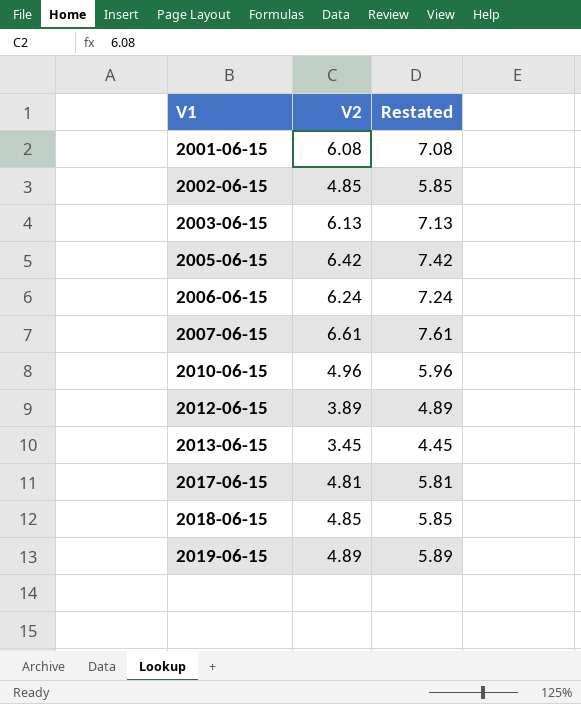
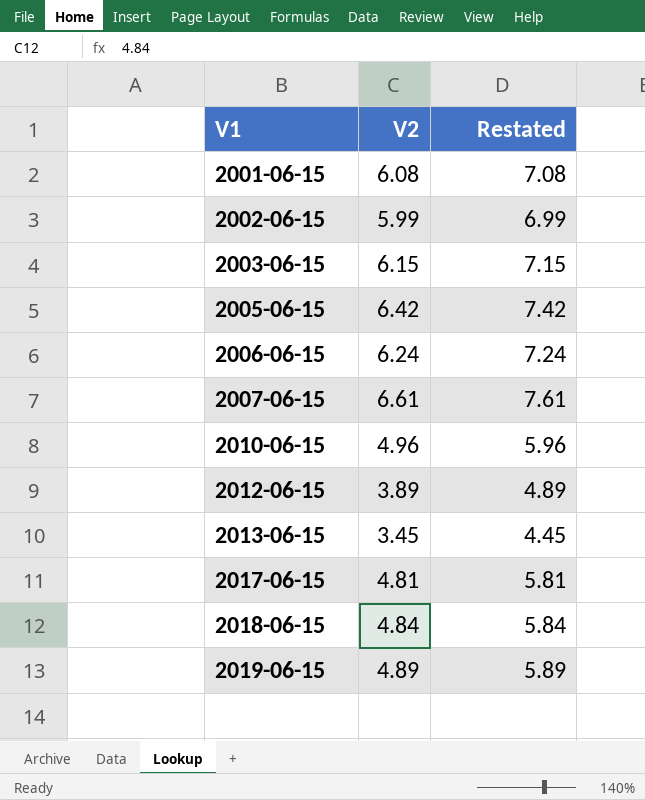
2002-06-15 | V2: 4.85 -> 5.99
2002-06-15 | Restated: 5.85 -> 6.99
2003-06-15 | V2: 6.13 -> 6.15
2003-06-15 | Restated: 7.13 -> 7.15
2018-06-15 | V2: 4.85 -> 4.84
2018-06-15 | Restated: 5.85 -> 5.84

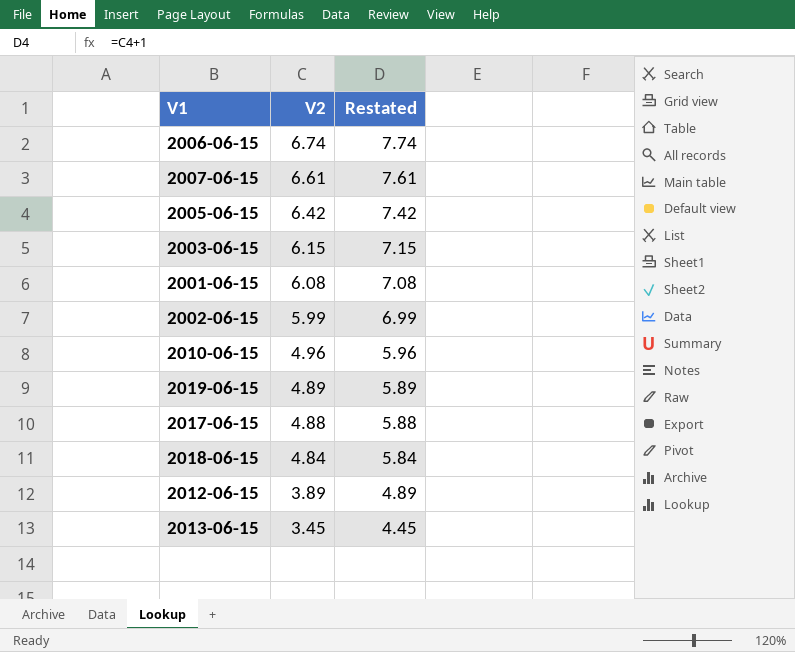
row order: V1 ascending -> V2 descending
2006-06-15 | V2: 6.24 -> 6.74
2006-06-15 | Restated: 7.24 -> 7.74
2017-06-15 | V2: 4.81 -> 4.88
2017-06-15 | Restated: 5.81 -> 5.88

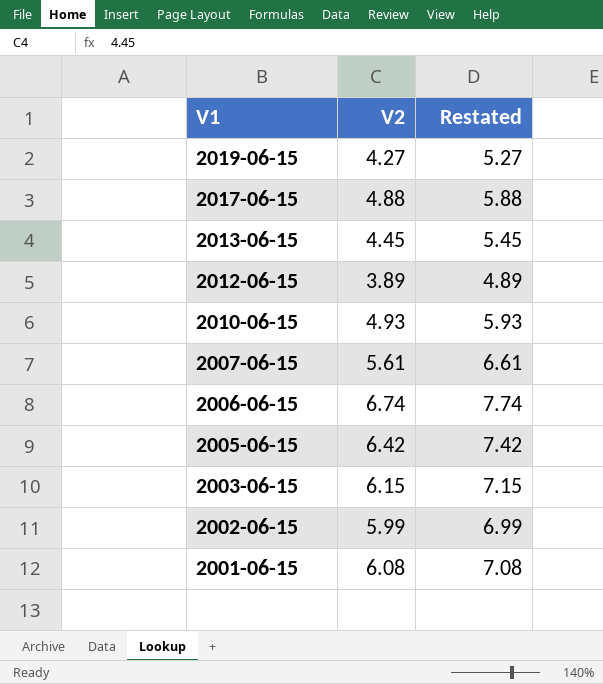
row order: V2 descending -> V1 descending
row 2018-06-15: 4.84 | 5.84 -> none
2019-06-15 | V2: 4.89 -> 4.27
2019-06-15 | Restated: 5.89 -> 5.27
2013-06-15 | V2: 3.45 -> 4.45
2013-06-15 | Restated: 4.45 -> 5.45
2010-06-15 | V2: 4.96 -> 4.93
2010-06-15 | Restated: 5.96 -> 5.93
2007-06-15 | V2: 6.61 -> 5.61
2007-06-15 | Restated: 7.61 -> 6.61

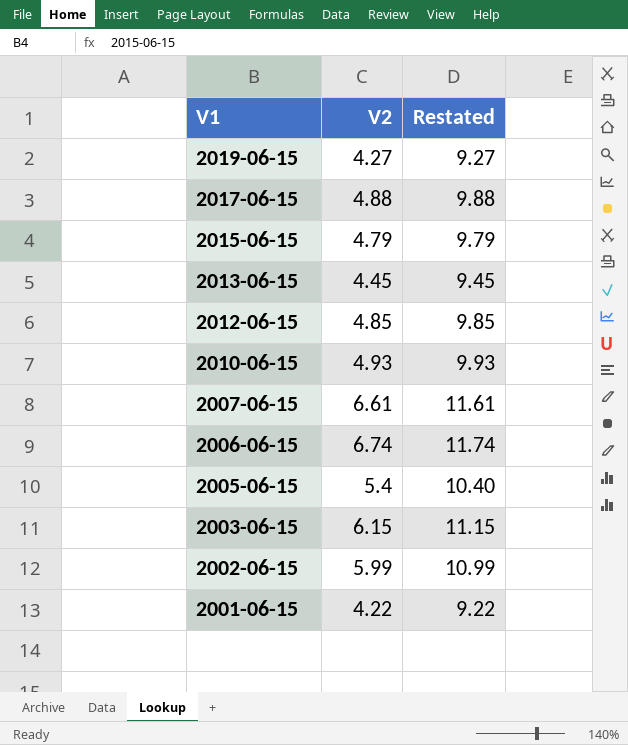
column Restated | formula: [V2] + 1 -> [V2] + 5
row 2015-06-15: none -> 4.79 | 9.79
2012-06-15 | V2: 3.89 -> 4.85
2007-06-15 | V2: 5.61 -> 6.61
2005-06-15 | V2: 6.42 -> 5.4
2001-06-15 | V2: 6.08 -> 4.22

